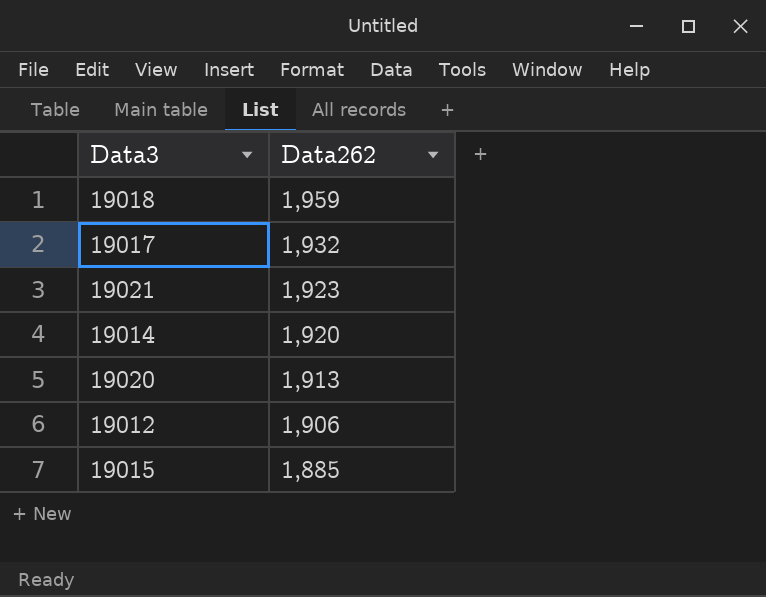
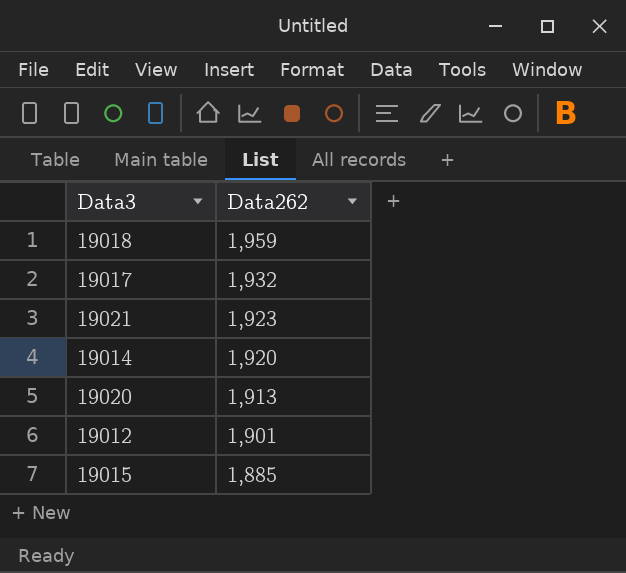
19012 | Data262: 1,906 -> 1,901

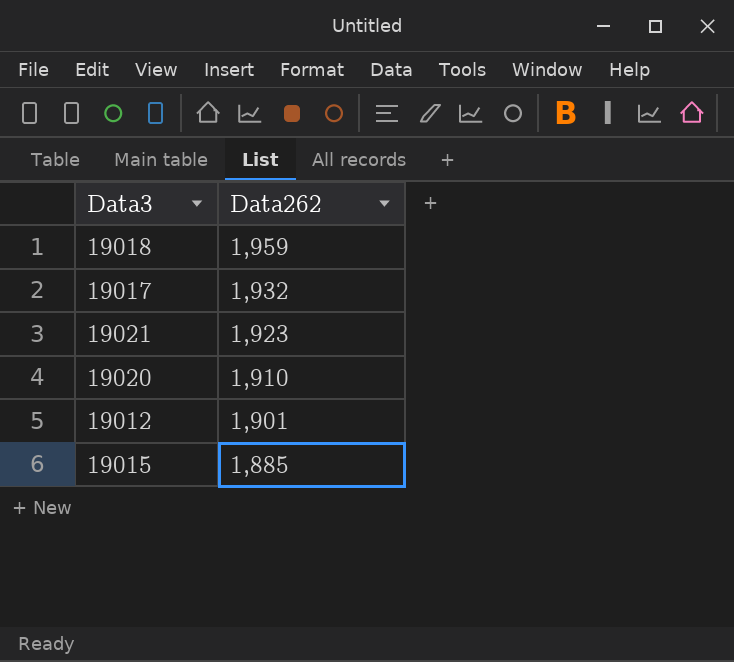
row 19014: 1,920 -> none
19020 | Data262: 1,913 -> 1,910

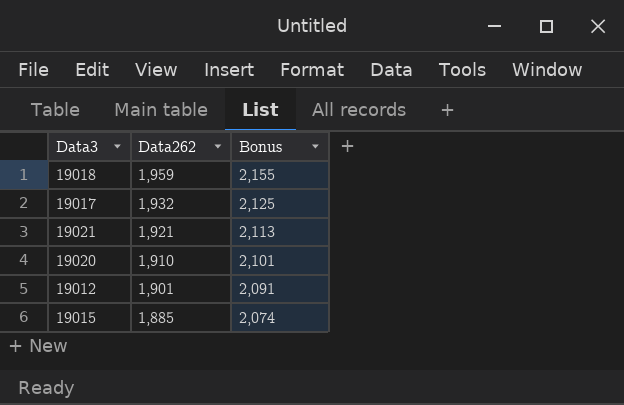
column Bonus | formula: none -> [Data262] * 1.1
19021 | Data262: 1,923 -> 1,921

